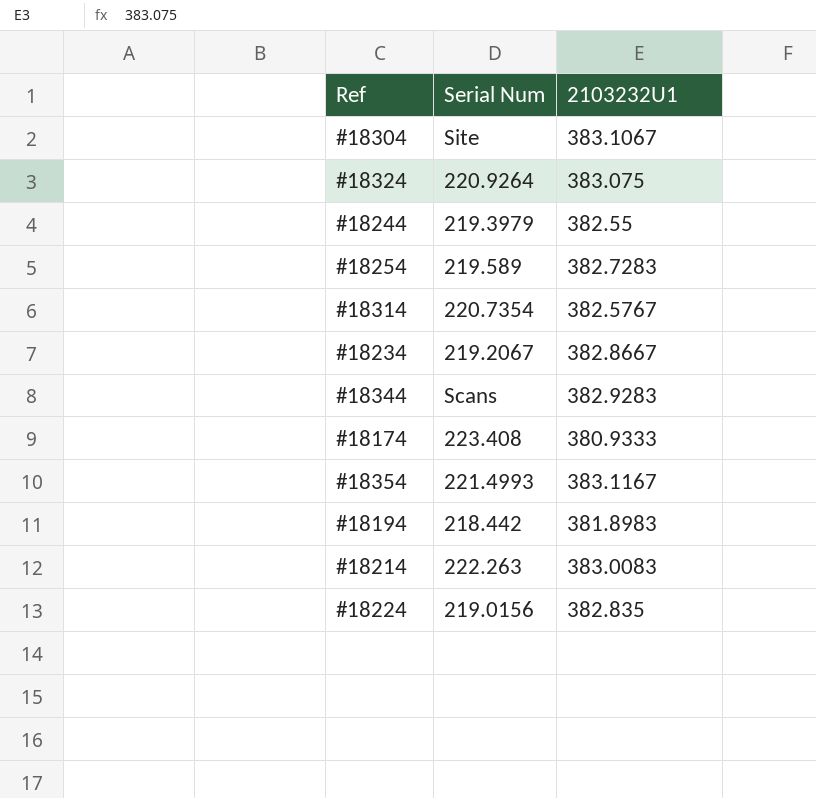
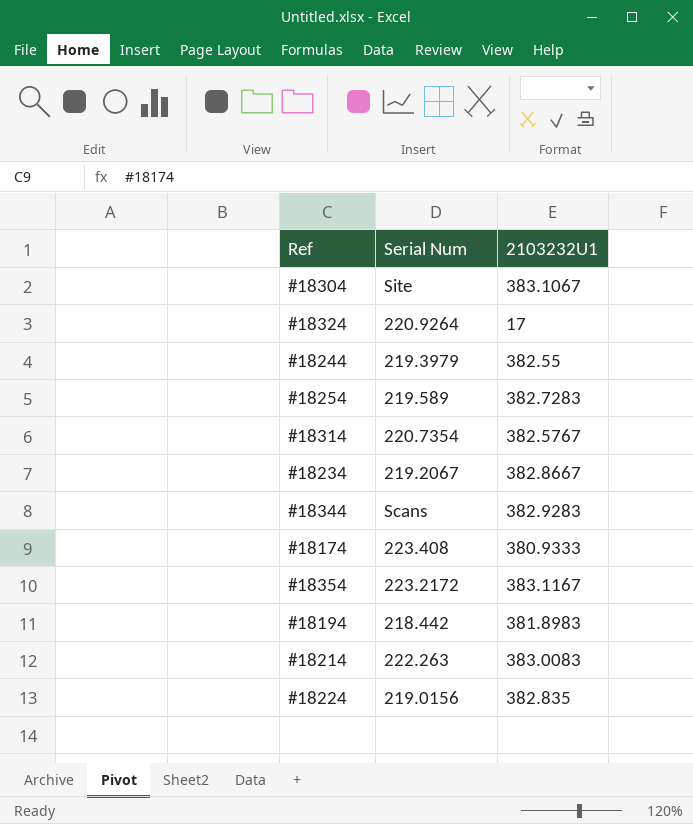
#18324 | 2103232U1: 383.075 -> 17
#18354 | Serial Num: 221.4993 -> 223.2172

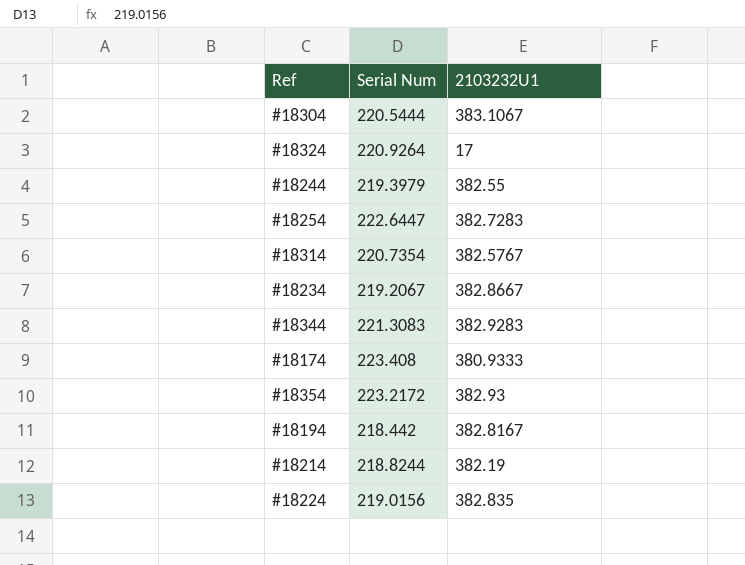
#18304 | Serial Num: Site -> 220.5444
#18254 | Serial Num: 219.589 -> 222.6447
#18344 | Serial Num: Scans -> 221.3083
#18354 | 2103232U1: 383.1167 -> 382.93
#18194 | 2103232U1: 381.8983 -> 382.8167
#18214 | Serial Num: 222.263 -> 218.8244
#18214 | 2103232U1: 383.0083 -> 382.19

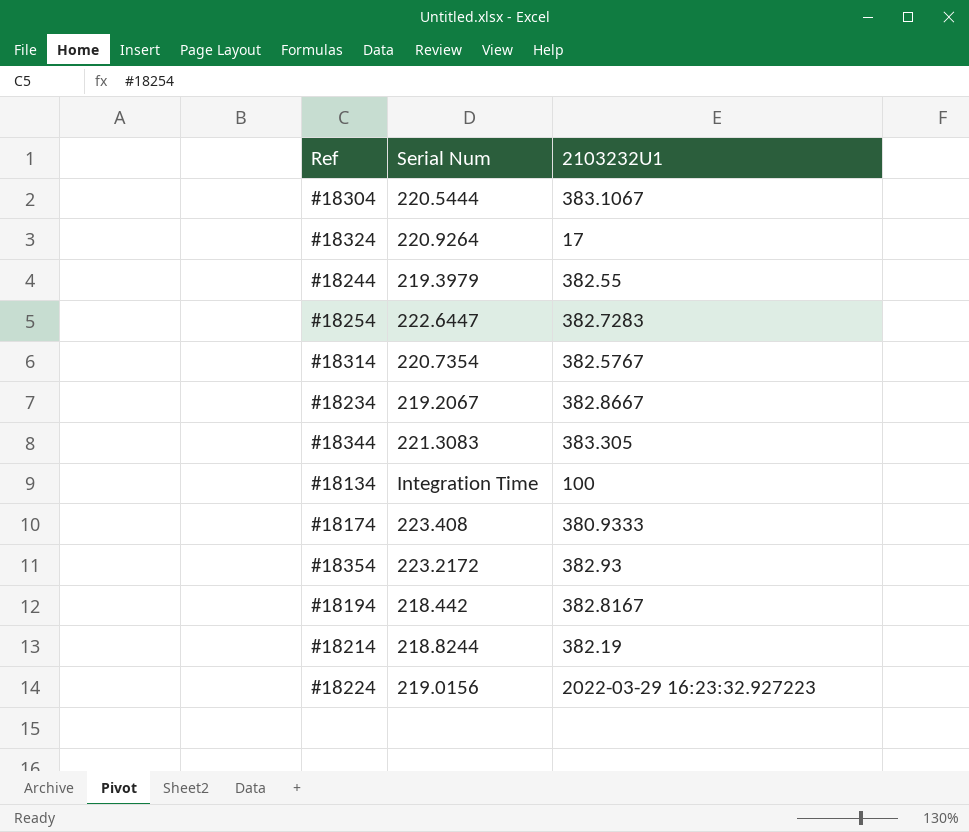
#18344 | 2103232U1: 382.9283 -> 383.305
row #18134: none -> Integration Time | 100
#18224 | 2103232U1: 382.835 -> 2022-03-29 16:23:32.927223

